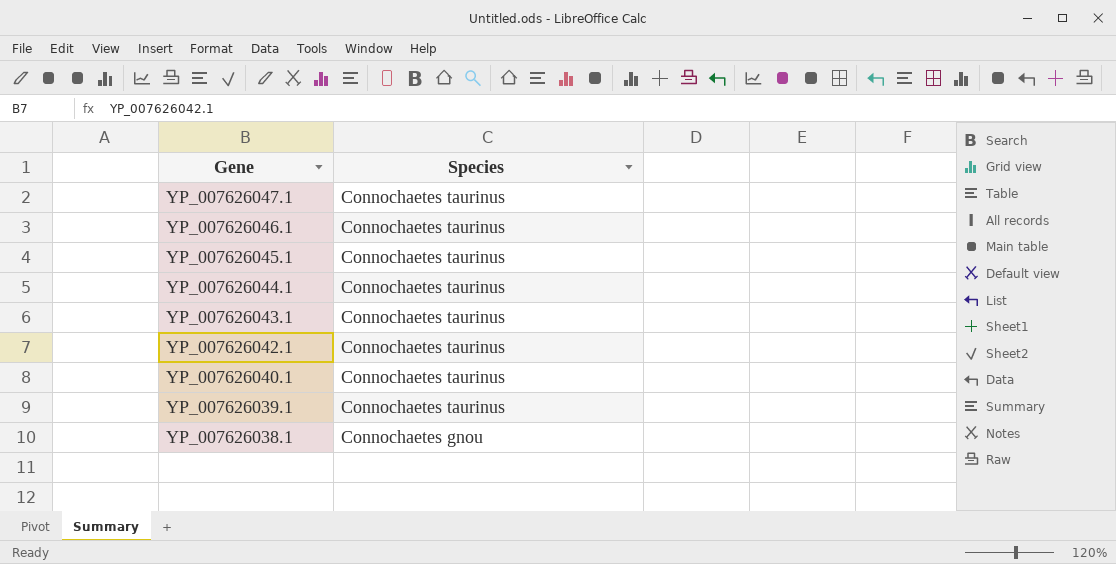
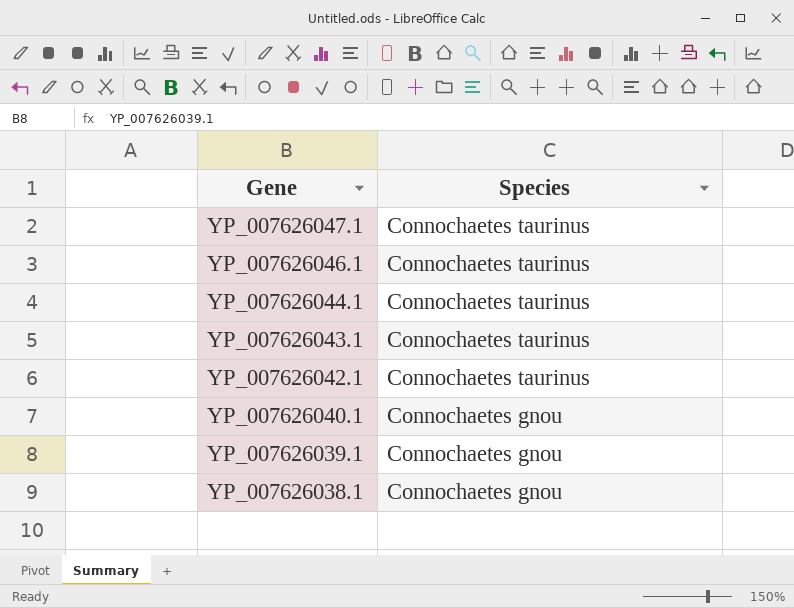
row YP_007626045.1: Connochaetes taurinus -> none
YP_007626040.1 | Species: Connochaetes taurinus -> Connochaetes gnou
YP_007626039.1 | Species: Connochaetes taurinus -> Connochaetes gnou

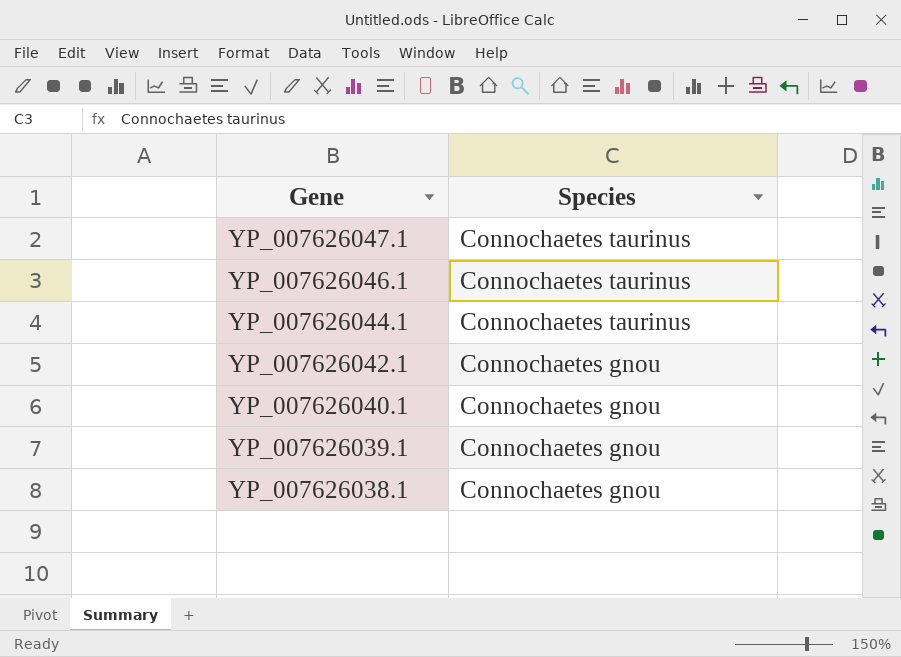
row YP_007626043.1: Connochaetes taurinus -> none
YP_007626042.1 | Species: Connochaetes taurinus -> Connochaetes gnou

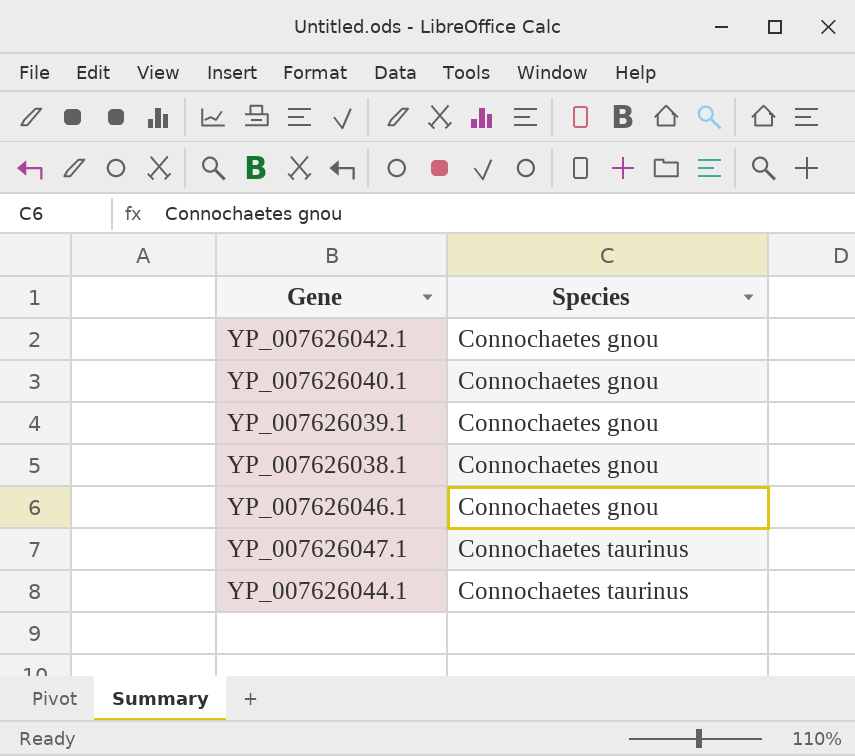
row order: Gene descending -> Species ascending
YP_007626046.1 | Species: Connochaetes taurinus -> Connochaetes gnou

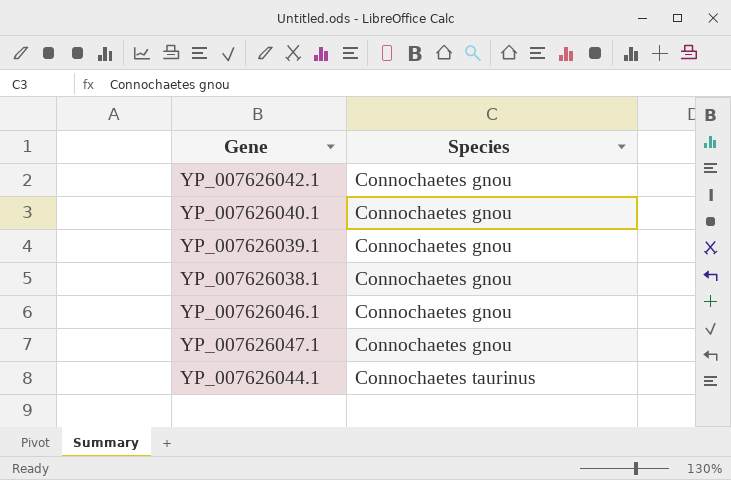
YP_007626047.1 | Species: Connochaetes taurinus -> Connochaetes gnou

